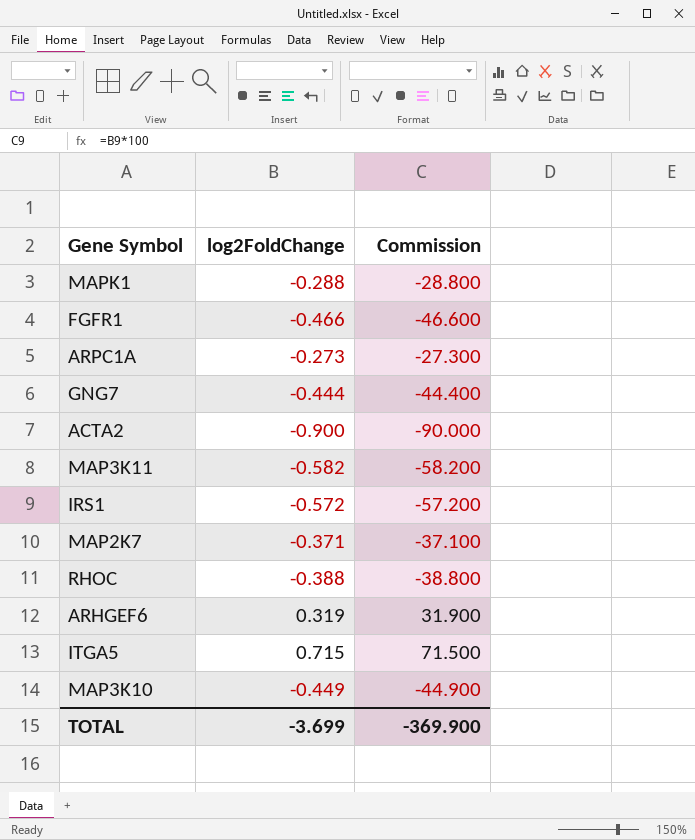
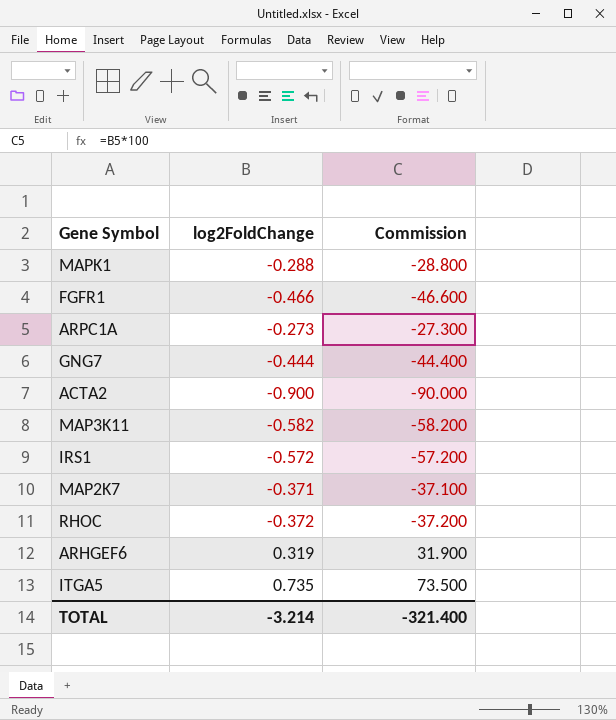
row MAP3K10: -0.449 | -44.900 -> none
RHOC | log2FoldChange: -0.388 -> -0.372
RHOC | Commission: -38.800 -> -37.200
ITGA5 | log2FoldChange: 0.715 -> 0.735
ITGA5 | Commission: 71.500 -> 73.500
TOTAL | log2FoldChange: -3.699 -> -3.214
TOTAL | Commission: -369.900 -> -321.400

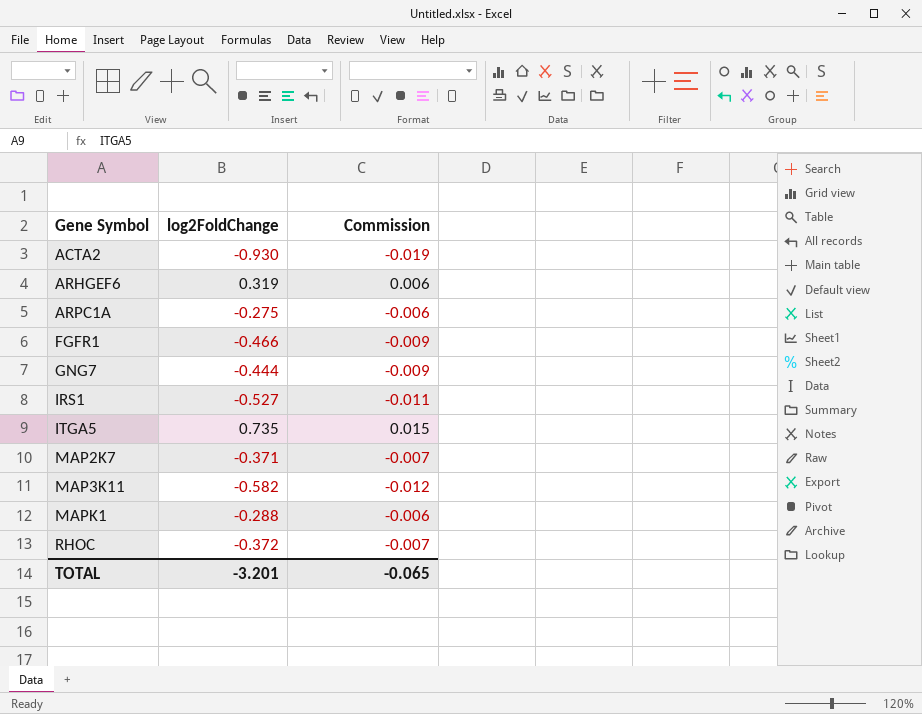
row order: none -> Gene Symbol ascending
column Commission | formula: [log2FoldChange] * 100 -> [log2FoldChange] * 0.02
ACTA2 | log2FoldChange: -0.900 -> -0.930
ARPC1A | log2FoldChange: -0.273 -> -0.275
IRS1 | log2FoldChange: -0.572 -> -0.527
TOTAL | log2FoldChange: -3.214 -> -3.201
TOTAL | Commission: -321.400 -> -0.065

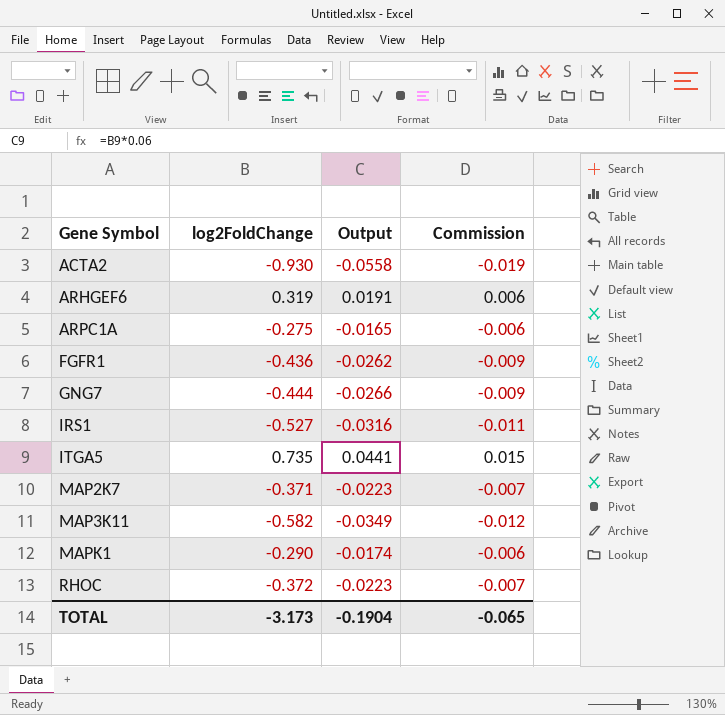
column Output | formula: none -> [log2FoldChange] * 0.06
FGFR1 | log2FoldChange: -0.466 -> -0.436
MAPK1 | log2FoldChange: -0.288 -> -0.290
TOTAL | log2FoldChange: -3.201 -> -3.173

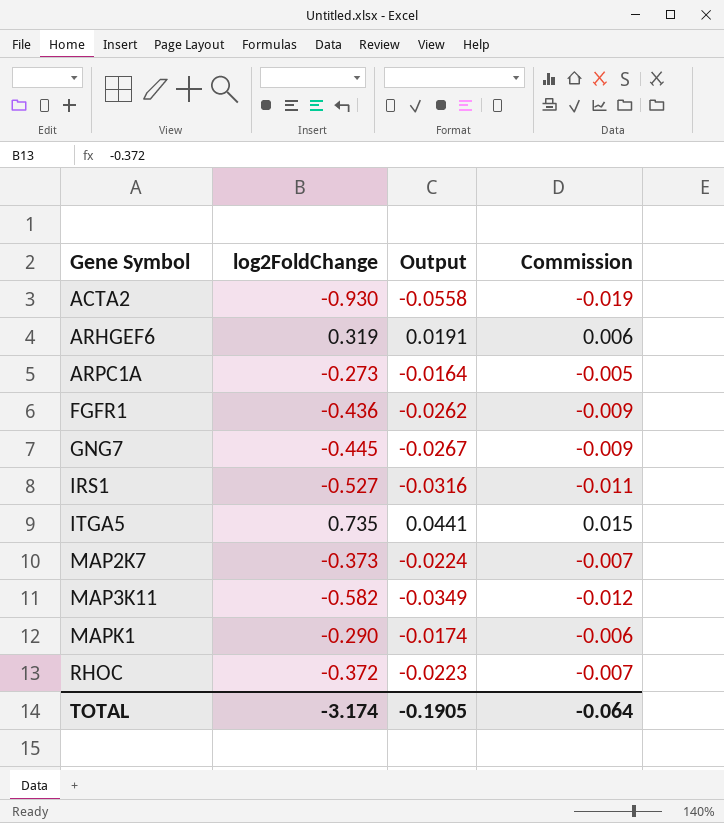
ARPC1A | log2FoldChange: -0.275 -> -0.273
ARPC1A | Output: -0.0165 -> -0.0164
ARPC1A | Commission: -0.006 -> -0.005
GNG7 | log2FoldChange: -0.444 -> -0.445
GNG7 | Output: -0.0266 -> -0.0267
MAP2K7 | log2FoldChange: -0.371 -> -0.373
MAP2K7 | Output: -0.0223 -> -0.0224
TOTAL | log2FoldChange: -3.173 -> -3.174
TOTAL | Output: -0.1904 -> -0.1905
TOTAL | Commission: -0.065 -> -0.064

